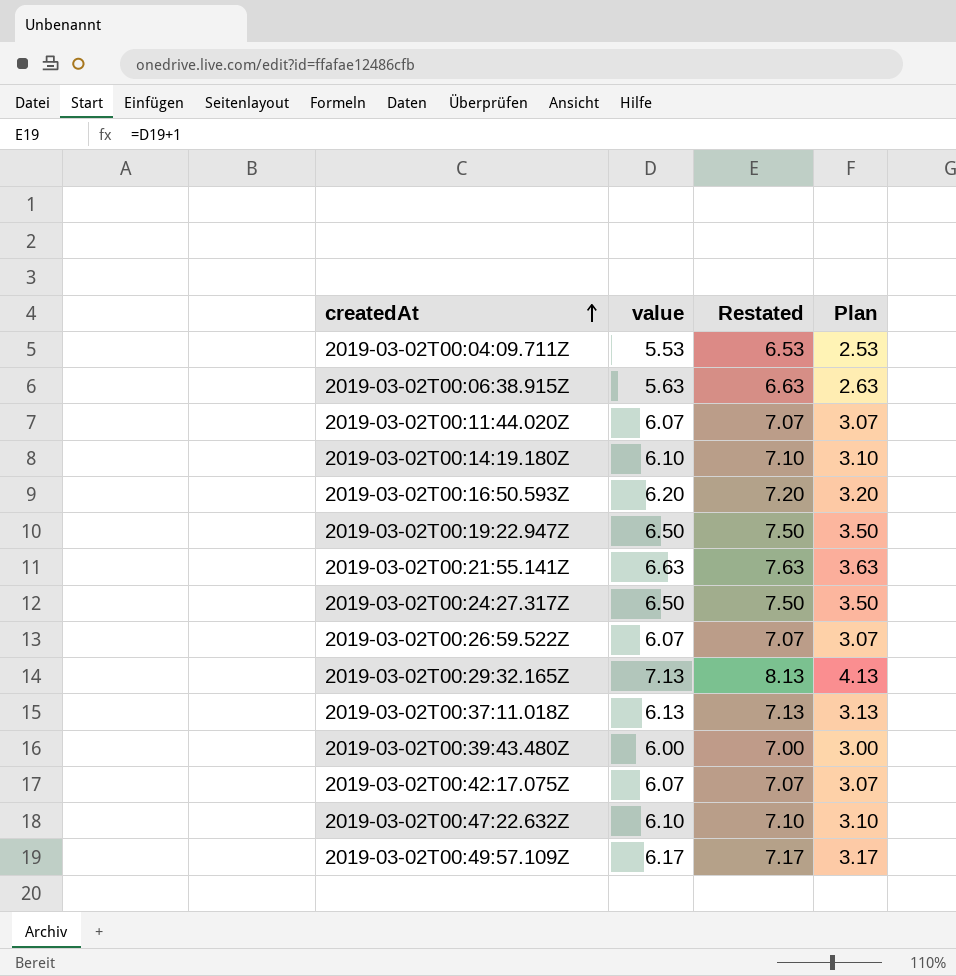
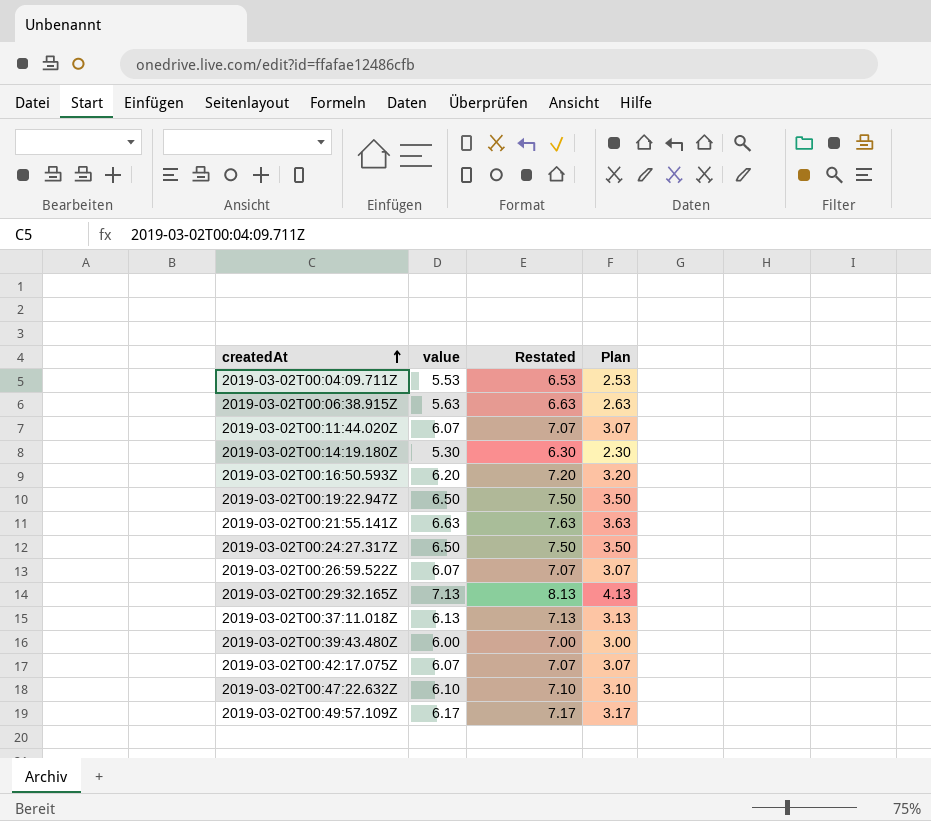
2019-03-02T00:14:19.180Z | value: 6.10 -> 5.30
2019-03-02T00:14:19.180Z | Restated: 7.10 -> 6.30
2019-03-02T00:14:19.180Z | Plan: 3.10 -> 2.30

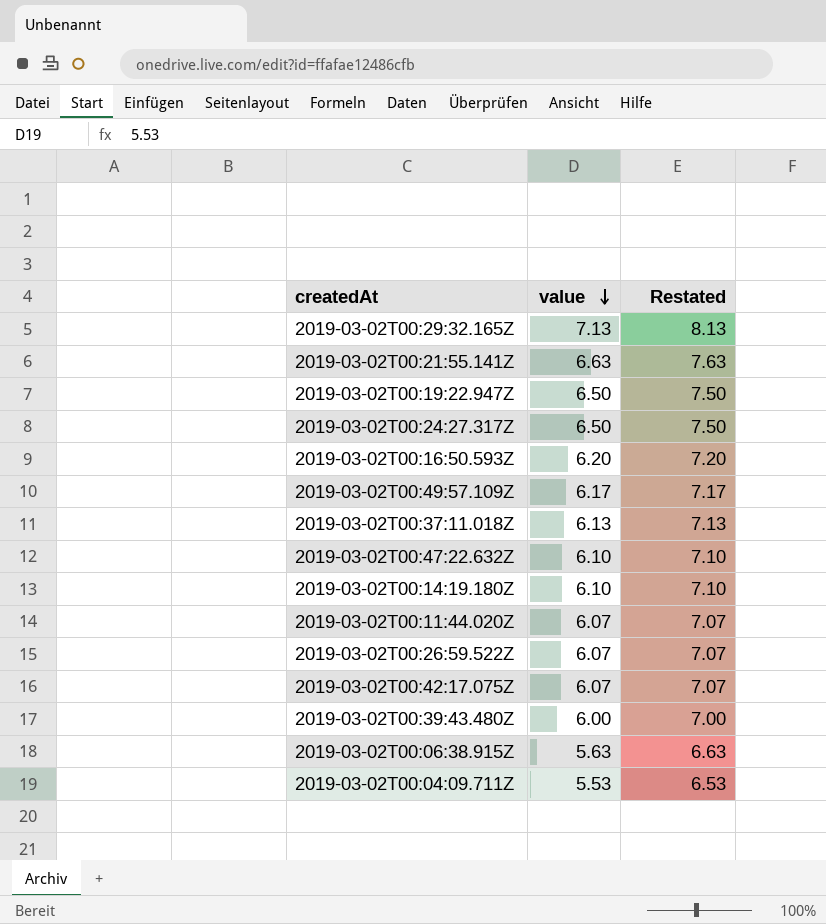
row order: createdAt ascending -> value descending
column Plan | formula: [value] - 3 -> none
2019-03-02T00:14:19.180Z | value: 5.30 -> 6.10
2019-03-02T00:14:19.180Z | Restated: 6.30 -> 7.10

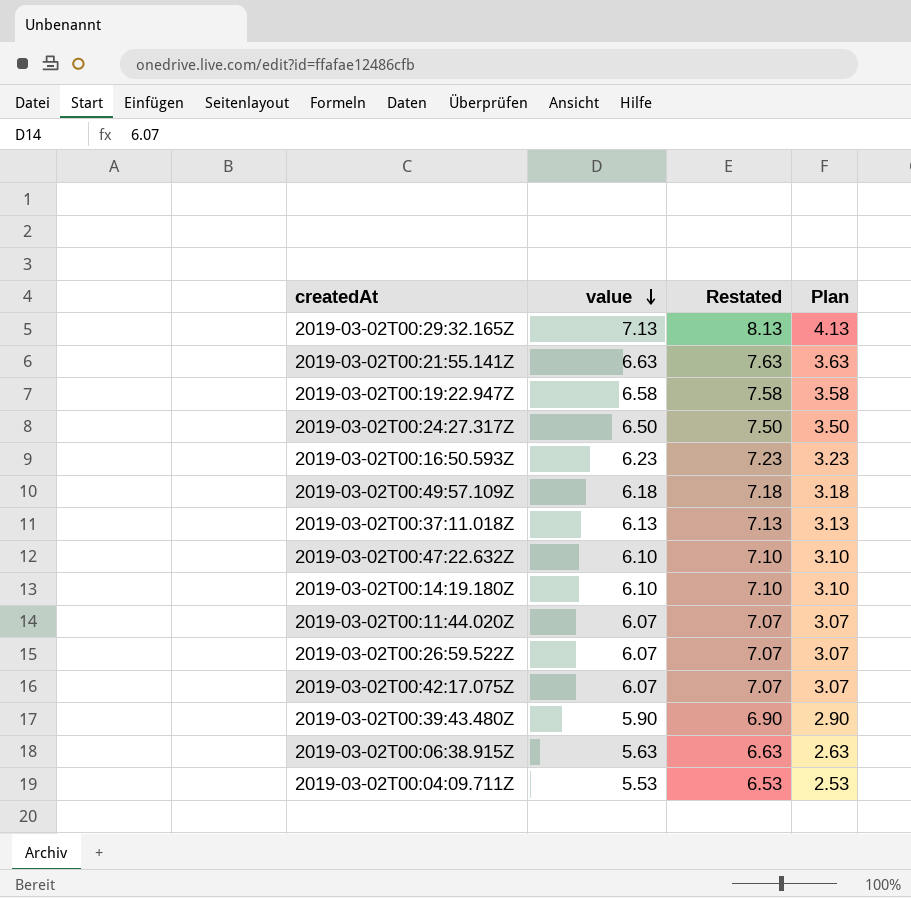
column Plan | formula: none -> [value] - 3
2019-03-02T00:19:22.947Z | value: 6.50 -> 6.58
2019-03-02T00:19:22.947Z | Restated: 7.50 -> 7.58
2019-03-02T00:16:50.593Z | value: 6.20 -> 6.23
2019-03-02T00:16:50.593Z | Restated: 7.20 -> 7.23
2019-03-02T00:49:57.109Z | value: 6.17 -> 6.18
2019-03-02T00:49:57.109Z | Restated: 7.17 -> 7.18
2019-03-02T00:39:43.480Z | value: 6.00 -> 5.90
2019-03-02T00:39:43.480Z | Restated: 7.00 -> 6.90

